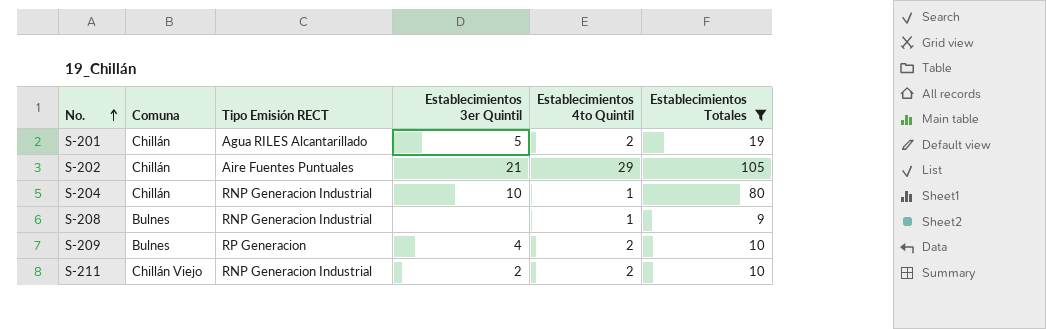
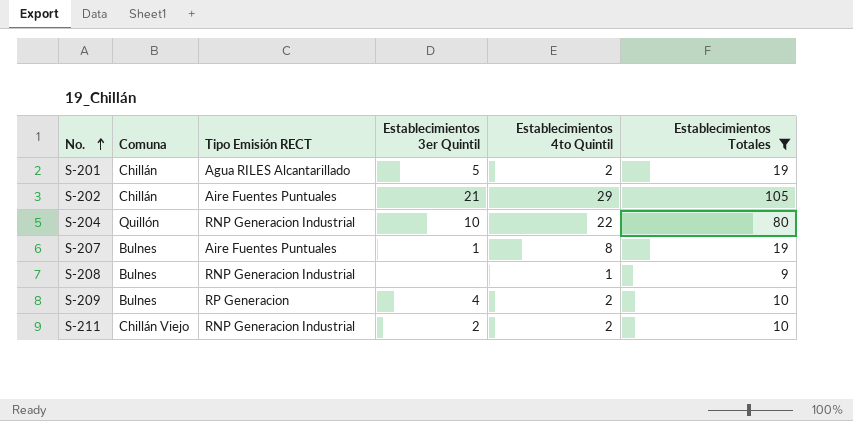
S-204 | Comuna: Chillán -> Quillón
S-204 | Establecimientos 4to Quintil: 1 -> 22
row S-207: none -> Bulnes | Aire Fuentes Puntuales | 1 | 8 | 19

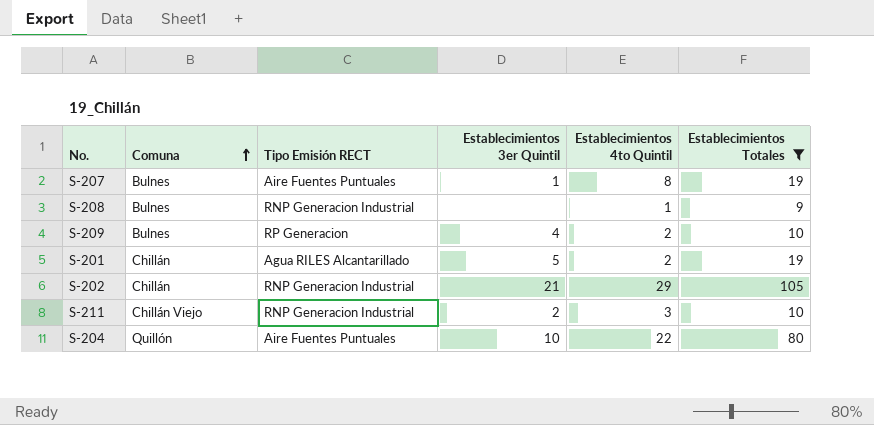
row order: No. ascending -> Comuna ascending
S-202 | Tipo Emisión RECT: Aire Fuentes Puntuales -> RNP Generacion Industrial
S-211 | Establecimientos 4to Quintil: 2 -> 3
S-204 | Tipo Emisión RECT: RNP Generacion Industrial -> Aire Fuentes Puntuales

